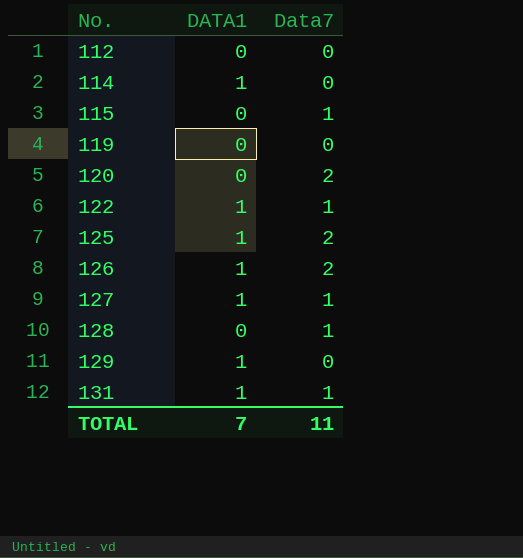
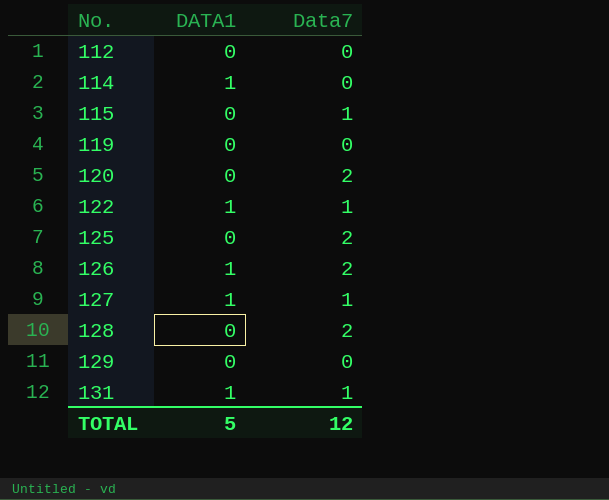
125 | DATA1: 1 -> 0
128 | Data7: 1 -> 2
129 | DATA1: 1 -> 0
TOTAL | DATA1: 7 -> 5
TOTAL | Data7: 11 -> 12

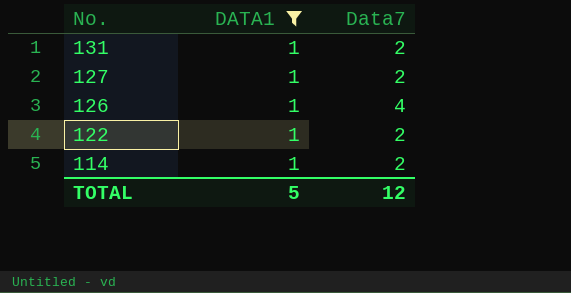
filter: none -> DATA1 = 1
row order: No. ascending -> No. descending
131 | Data7: 1 -> 2
127 | Data7: 1 -> 2
126 | Data7: 2 -> 4
122 | Data7: 1 -> 2
114 | Data7: 0 -> 2

